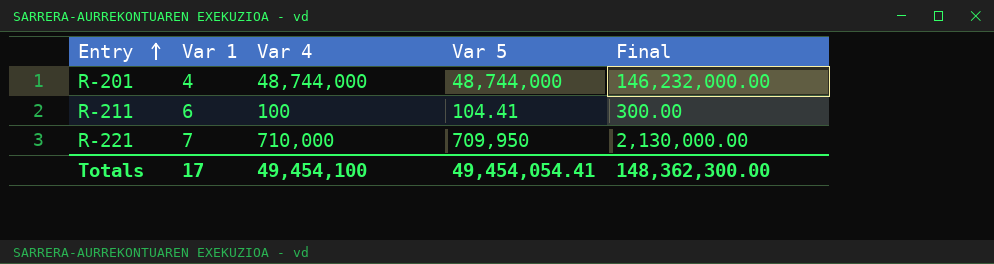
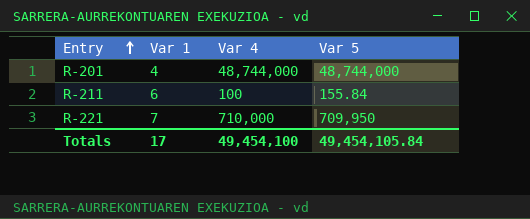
column Final | formula: [Var 4] * 3 -> none
R-211 | Var 5: 104.41 -> 155.84
Totals | Var 5: 49,454,054.41 -> 49,454,105.84

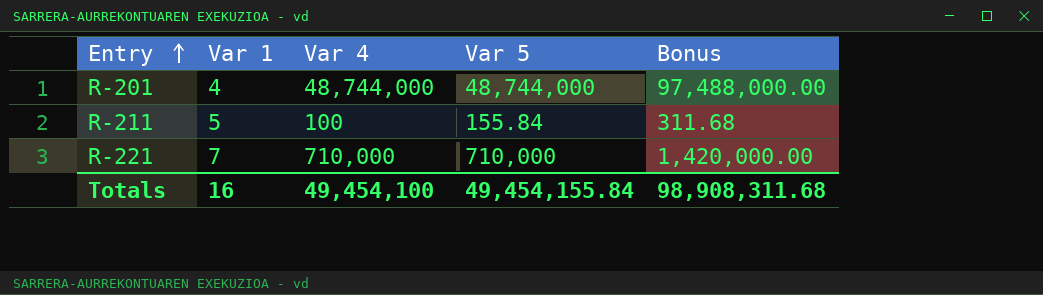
column Bonus | formula: none -> [Var 5] * 2
R-211 | Var 1: 6 -> 5
R-221 | Var 5: 709,950 -> 710,000
Totals | Var 1: 17 -> 16
Totals | Var 5: 49,454,105.84 -> 49,454,155.84

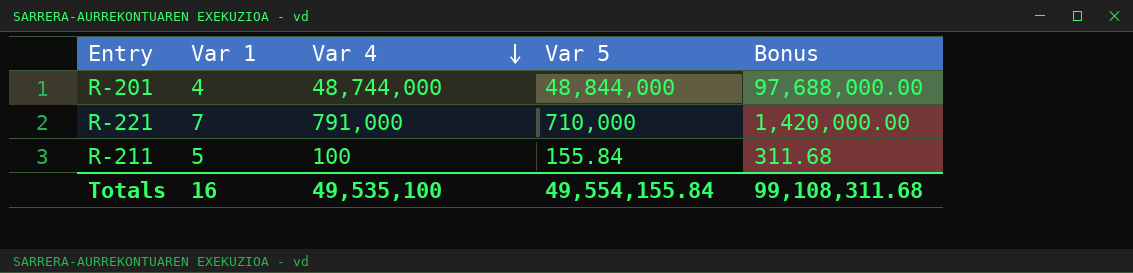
row order: Entry ascending -> Var 4 descending
R-201 | Var 5: 48,744,000 -> 48,844,000
R-201 | Bonus: 97,488,000.00 -> 97,688,000.00
R-221 | Var 4: 710,000 -> 791,000
Totals | Var 4: 49,454,100 -> 49,535,100
Totals | Var 5: 49,454,155.84 -> 49,554,155.84
Totals | Bonus: 98,908,311.68 -> 99,108,311.68

